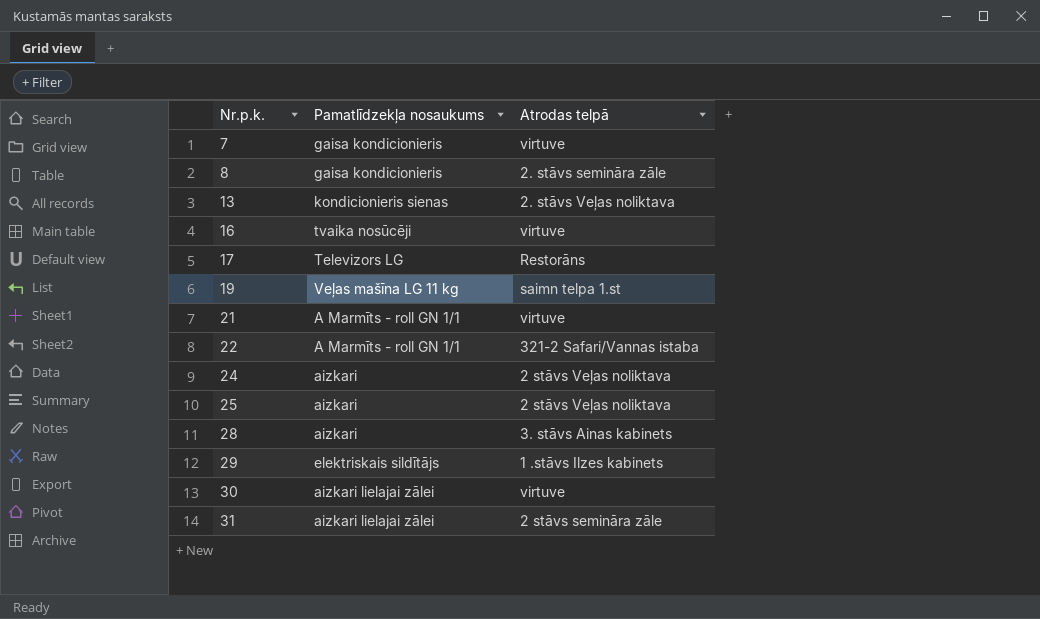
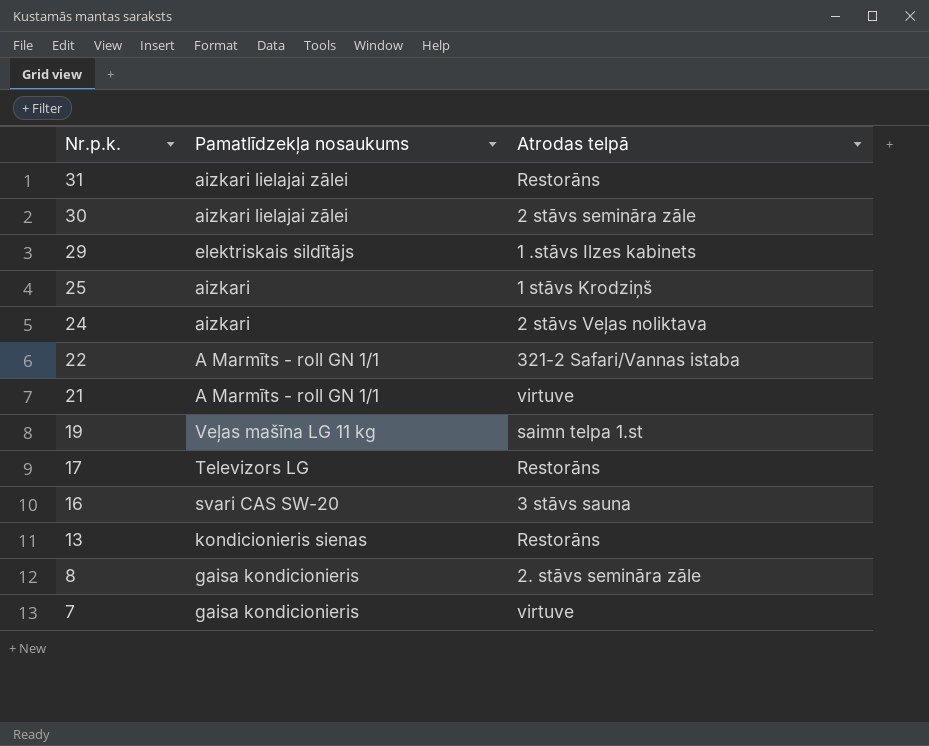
row order: Nr.p.k. ascending -> Nr.p.k. descending
row 28: aizkari | 3. stāvs Ainas kabinets -> none
31 | Atrodas telpā: 2 stāvs semināra zāle -> Restorāns
30 | Atrodas telpā: virtuve -> 2 stāvs semināra zāle
25 | Atrodas telpā: 2 stāvs Veļas noliktava -> 1 stāvs Krodziņš
16 | Pamatlīdzekļa nosaukums: tvaika nosūcēji -> svari CAS SW-20
16 | Atrodas telpā: virtuve -> 3 stāvs sauna
13 | Atrodas telpā: 2. stāvs Veļas noliktava -> Restorāns

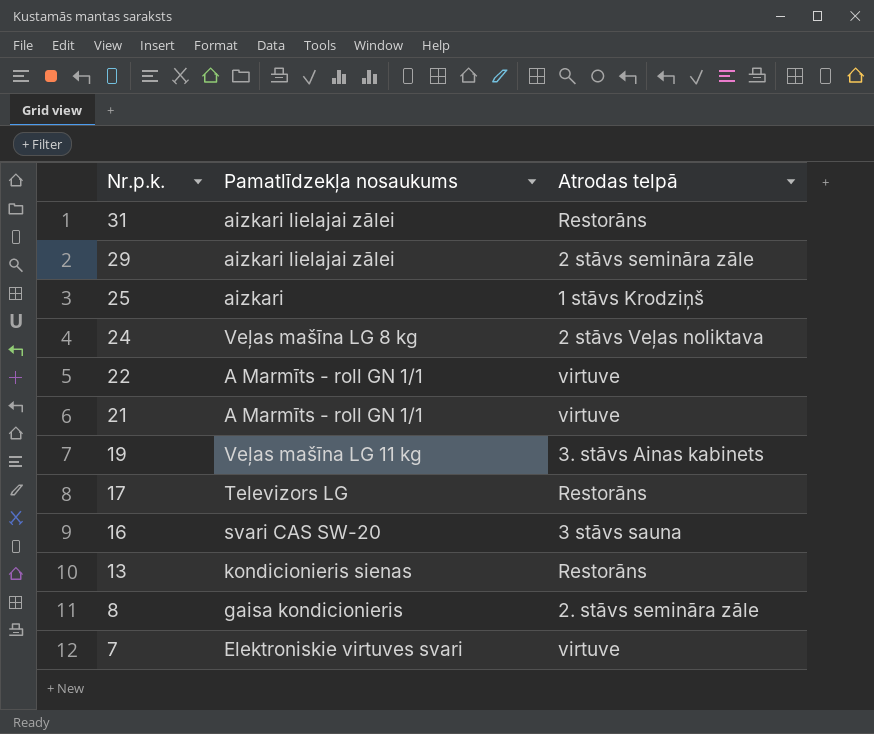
row 30: aizkari lielajai zālei | 2 stāvs semināra zāle -> none
29 | Pamatlīdzekļa nosaukums: elektriskais sildītājs -> aizkari lielajai zālei
29 | Atrodas telpā: 1 .stāvs Ilzes kabinets -> 2 stāvs semināra zāle
24 | Pamatlīdzekļa nosaukums: aizkari -> Veļas mašīna LG 8 kg
22 | Atrodas telpā: 321-2 Safari/Vannas istaba -> virtuve
19 | Atrodas telpā: saimn telpa 1.st -> 3. stāvs Ainas kabinets
7 | Pamatlīdzekļa nosaukums: gaisa kondicionieris -> Elektroniskie virtuves svari

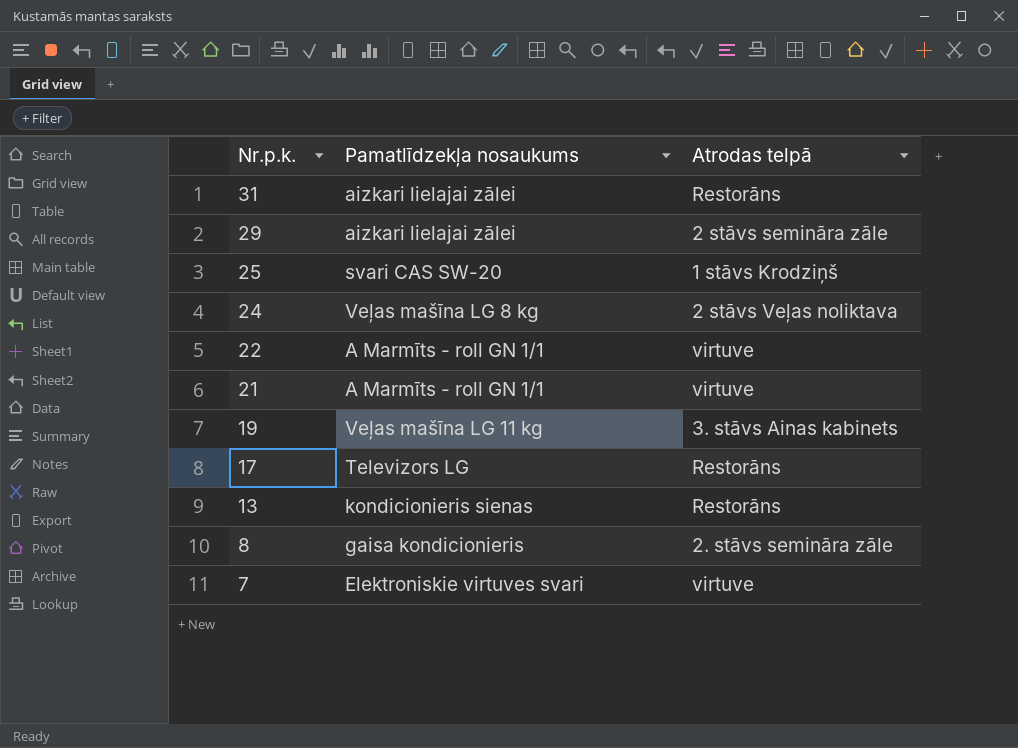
row 16: svari CAS SW-20 | 3 stāvs sauna -> none
25 | Pamatlīdzekļa nosaukums: aizkari -> svari CAS SW-20

